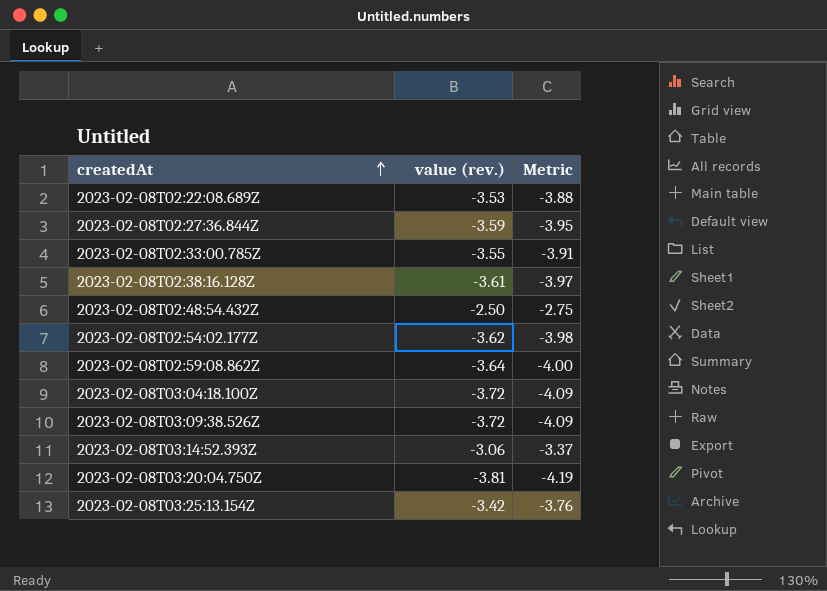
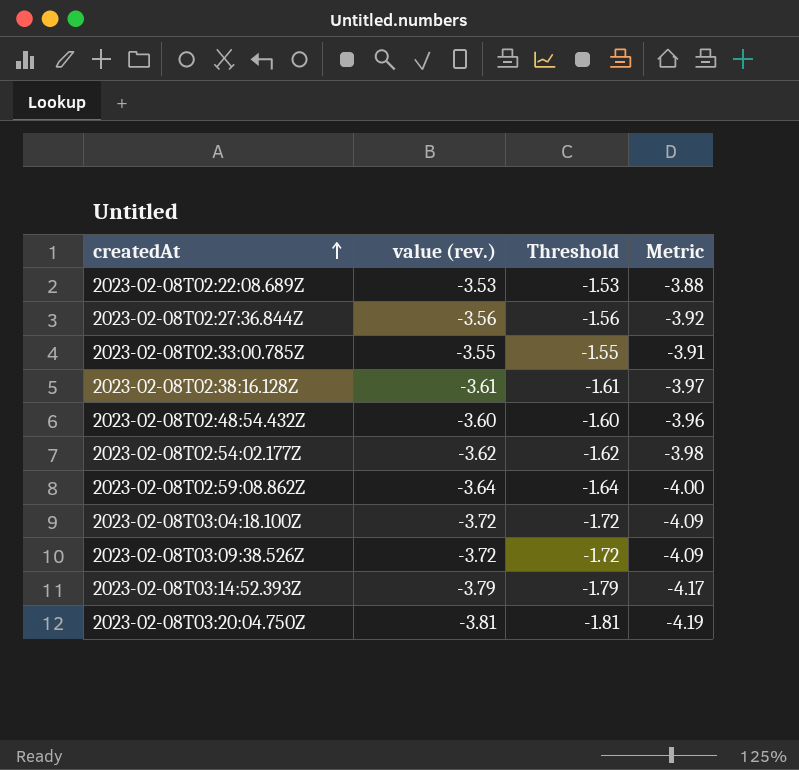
column Threshold | formula: none -> [value (rev.)] + 2
row 2023-02-08T03:25:13.154Z: -3.42 | -3.76 -> none
2023-02-08T02:27:36.844Z | value (rev.): -3.59 -> -3.56
2023-02-08T02:27:36.844Z | Metric: -3.95 -> -3.92
2023-02-08T02:48:54.432Z | value (rev.): -2.50 -> -3.60
2023-02-08T02:48:54.432Z | Metric: -2.75 -> -3.96
2023-02-08T03:14:52.393Z | value (rev.): -3.06 -> -3.79
2023-02-08T03:14:52.393Z | Metric: -3.37 -> -4.17

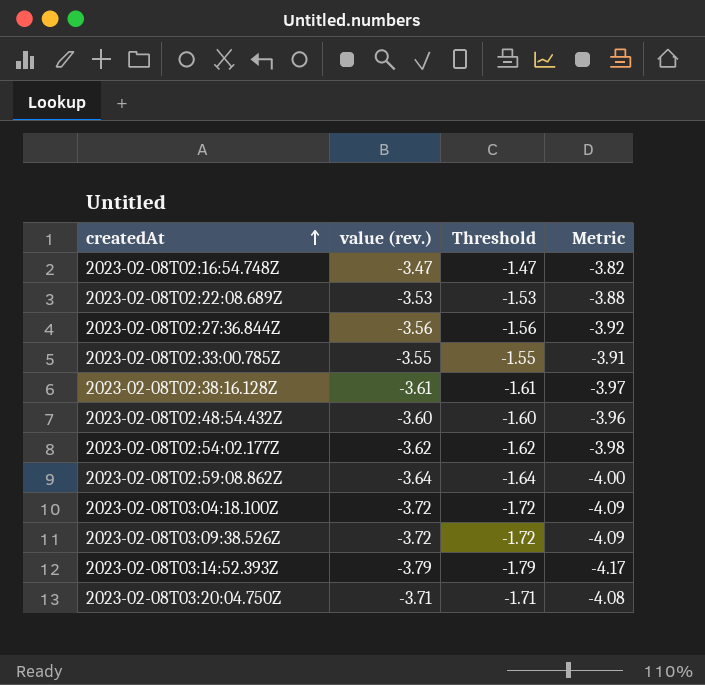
row 2023-02-08T02:16:54.748Z: none -> -3.47 | -1.47 | -3.82
2023-02-08T03:20:04.750Z | value (rev.): -3.81 -> -3.71
2023-02-08T03:20:04.750Z | Threshold: -1.81 -> -1.71
2023-02-08T03:20:04.750Z | Metric: -4.19 -> -4.08

